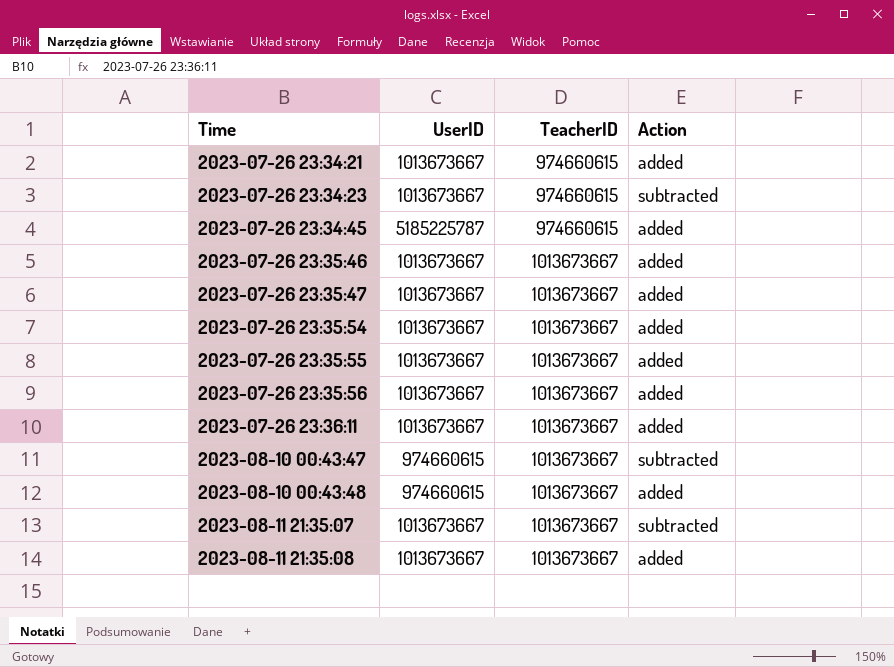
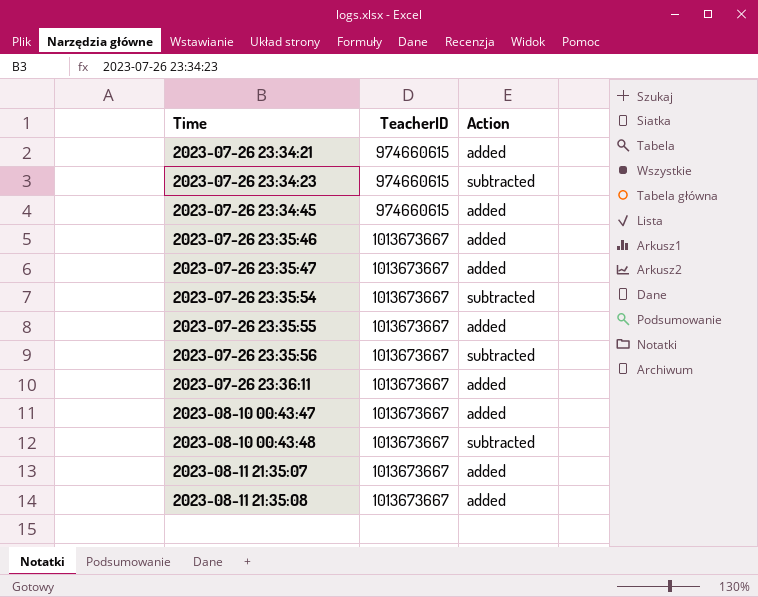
column UserID | position: 2 -> none
2023-07-26 23:35:54 | Action: added -> subtracted
2023-07-26 23:35:56 | Action: added -> subtracted
2023-08-10 00:43:47 | Action: subtracted -> added
2023-08-10 00:43:48 | Action: added -> subtracted
2023-08-11 21:35:07 | Action: subtracted -> added

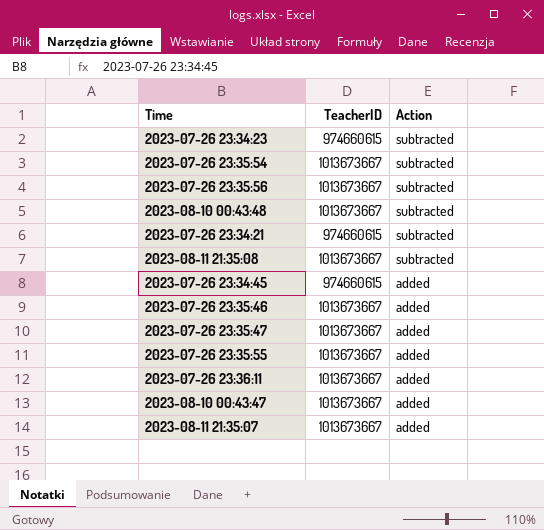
row order: Time ascending -> Action descending
2023-07-26 23:34:21 | Action: added -> subtracted
2023-08-11 21:35:08 | Action: added -> subtracted

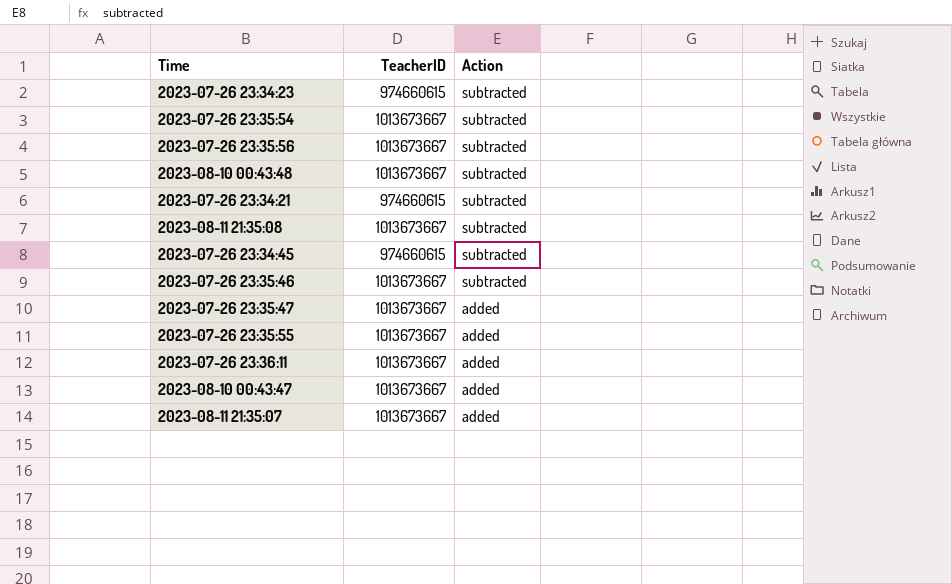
2023-07-26 23:34:45 | Action: added -> subtracted
2023-07-26 23:35:46 | Action: added -> subtracted

